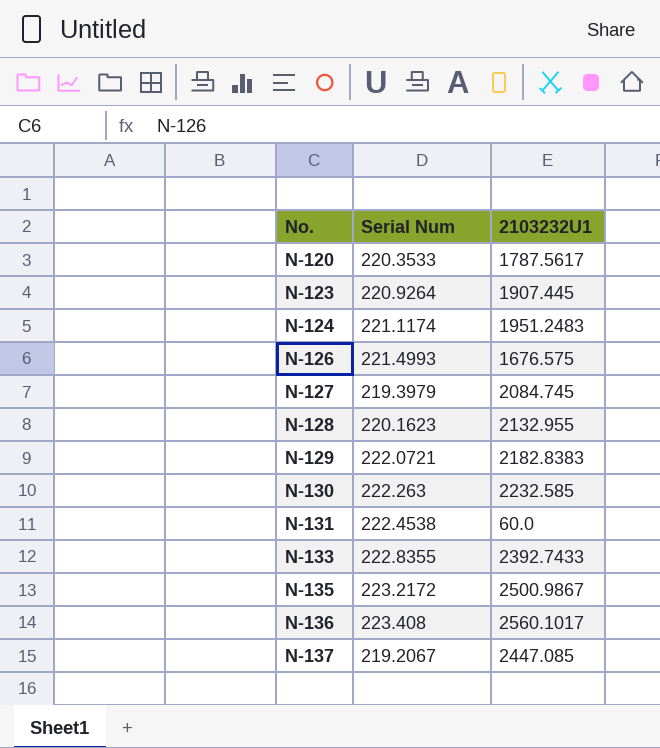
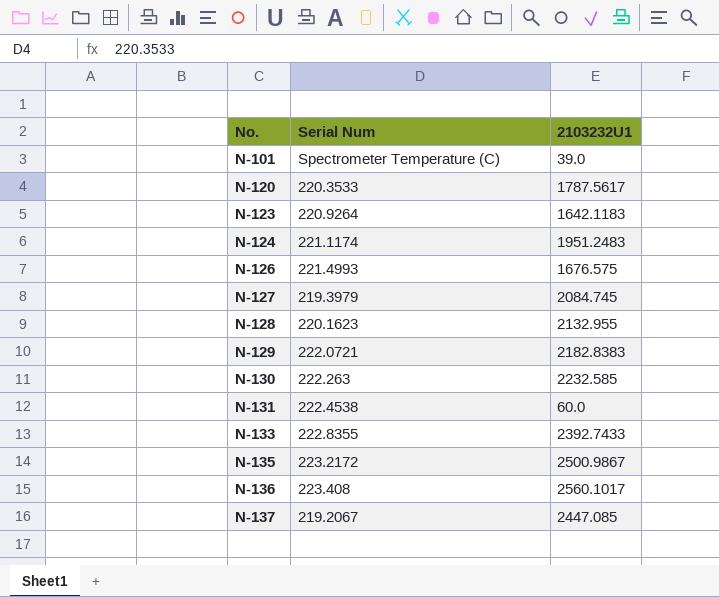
row N-101: none -> Spectrometer Temperature (C) | 39.0
N-123 | 2103232U1: 1907.445 -> 1642.1183

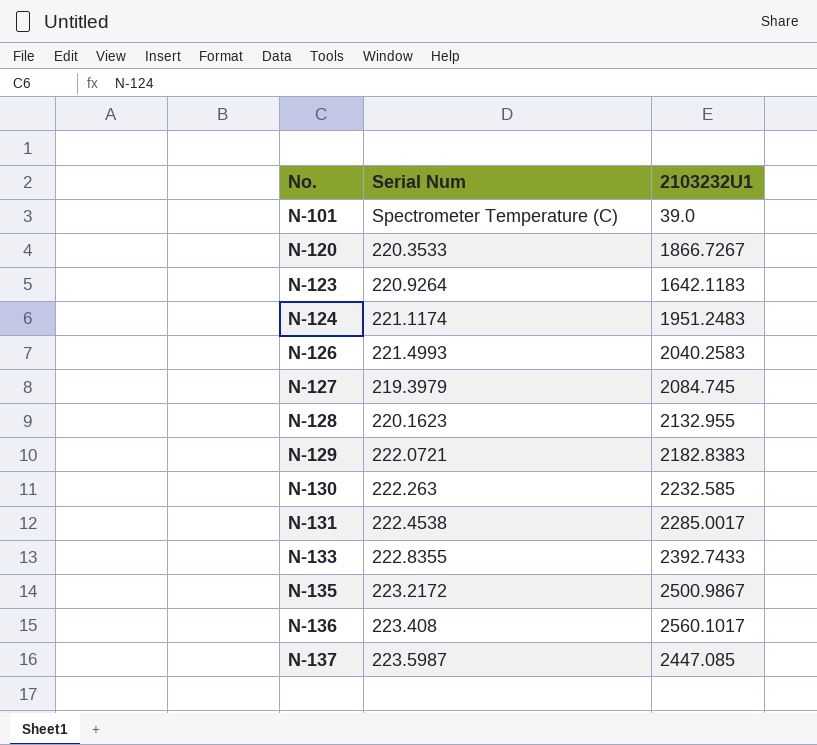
N-120 | 2103232U1: 1787.5617 -> 1866.7267
N-126 | 2103232U1: 1676.575 -> 2040.2583
N-131 | 2103232U1: 60.0 -> 2285.0017
N-137 | Serial Num: 219.2067 -> 223.5987

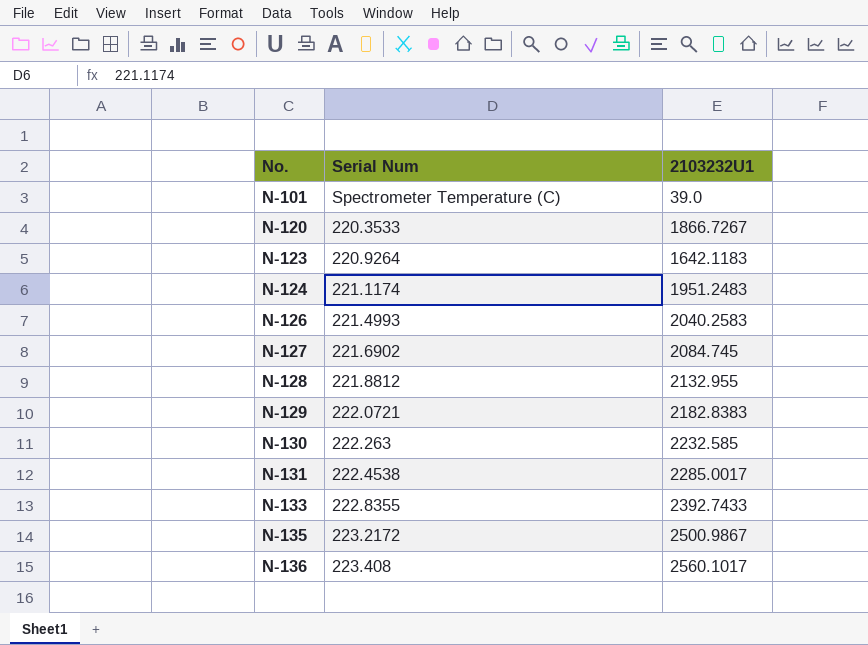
row N-137: 223.5987 | 2447.085 -> none
N-127 | Serial Num: 219.3979 -> 221.6902
N-128 | Serial Num: 220.1623 -> 221.8812

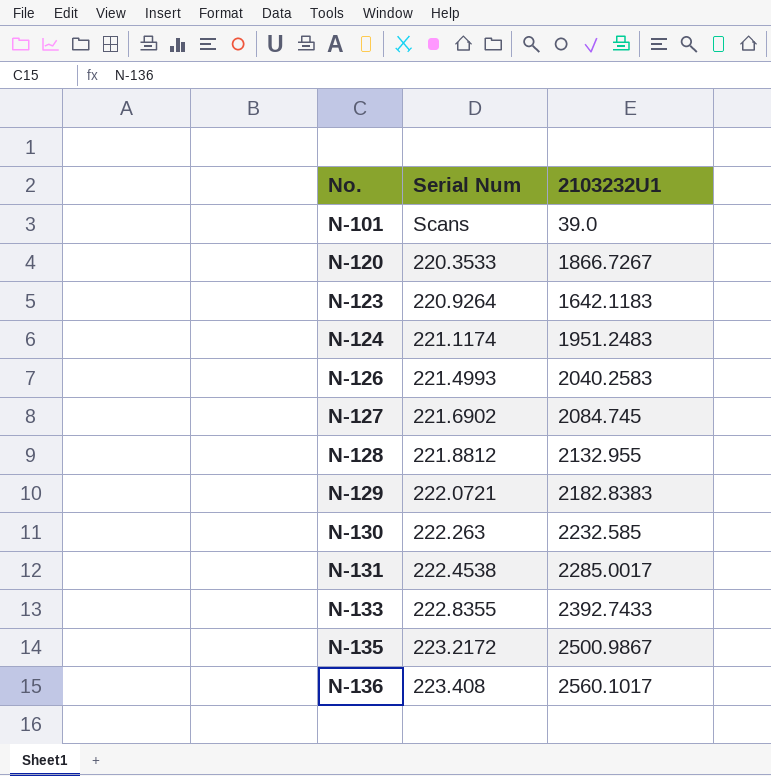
N-101 | Serial Num: Spectrometer Temperature (C) -> Scans

